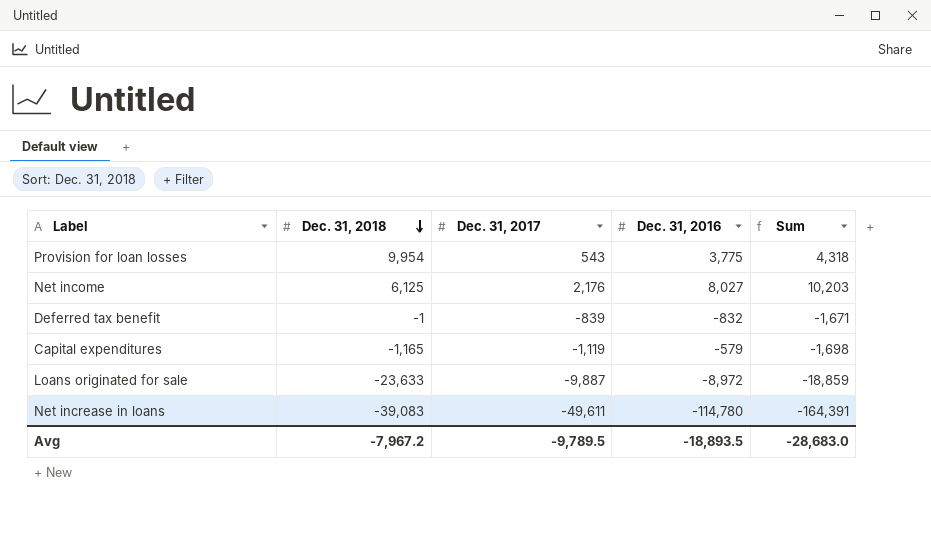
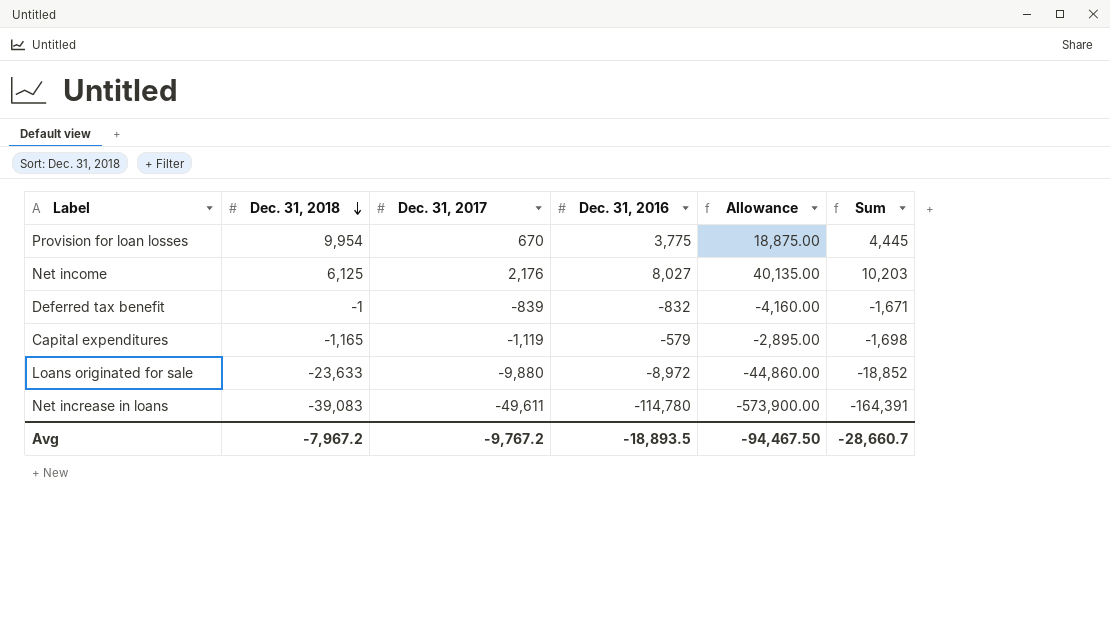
column Allowance | formula: none -> [Dec. 31, 2016] * 5
Provision for loan losses | Dec. 31, 2017: 543 -> 670
Provision for loan losses | Sum: 4,318 -> 4,445
Loans originated for sale | Dec. 31, 2017: -9,887 -> -9,880
Loans originated for sale | Sum: -18,859 -> -18,852
Avg | Dec. 31, 2017: -9,789.5 -> -9,767.2
Avg | Sum: -28,683.0 -> -28,660.7

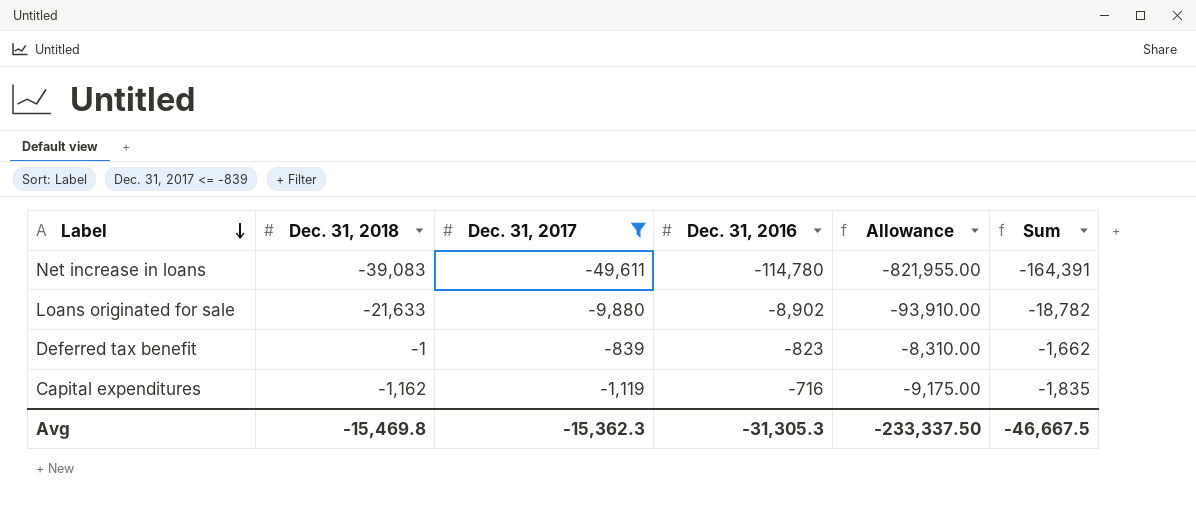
filter: none -> Dec. 31, 2017 <= -839
row order: Dec. 31, 2018 descending -> Label descending
column Allowance | formula: [Dec. 31, 2016] * 5 -> [Sum] * 5
Loans originated for sale | Dec. 31, 2018: -23,633 -> -21,633
Loans originated for sale | Dec. 31, 2016: -8,972 -> -8,902
Loans originated for sale | Sum: -18,852 -> -18,782
Deferred tax benefit | Dec. 31, 2016: -832 -> -823
Deferred tax benefit | Sum: -1,671 -> -1,662
Capital expenditures | Dec. 31, 2018: -1,165 -> -1,162
Capital expenditures | Dec. 31, 2016: -579 -> -716
Capital expenditures | Sum: -1,698 -> -1,835
Avg | Dec. 31, 2018: -7,967.2 -> -15,469.8
Avg | Dec. 31, 2017: -9,767.2 -> -15,362.3
Avg | Dec. 31, 2016: -18,893.5 -> -31,305.3
Avg | Allowance: -94,467.50 -> -233,337.50
Avg | Sum: -28,660.7 -> -46,667.5

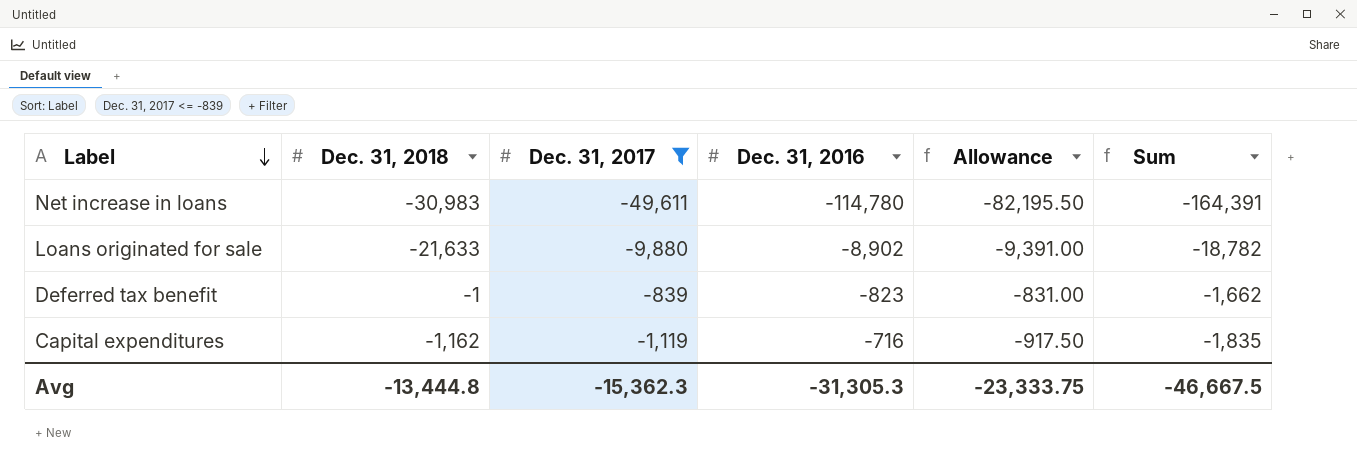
column Allowance | formula: [Sum] * 5 -> [Sum] * 0.5
Net increase in loans | Dec. 31, 2018: -39,083 -> -30,983
Avg | Dec. 31, 2018: -15,469.8 -> -13,444.8
Avg | Allowance: -233,337.50 -> -23,333.75

